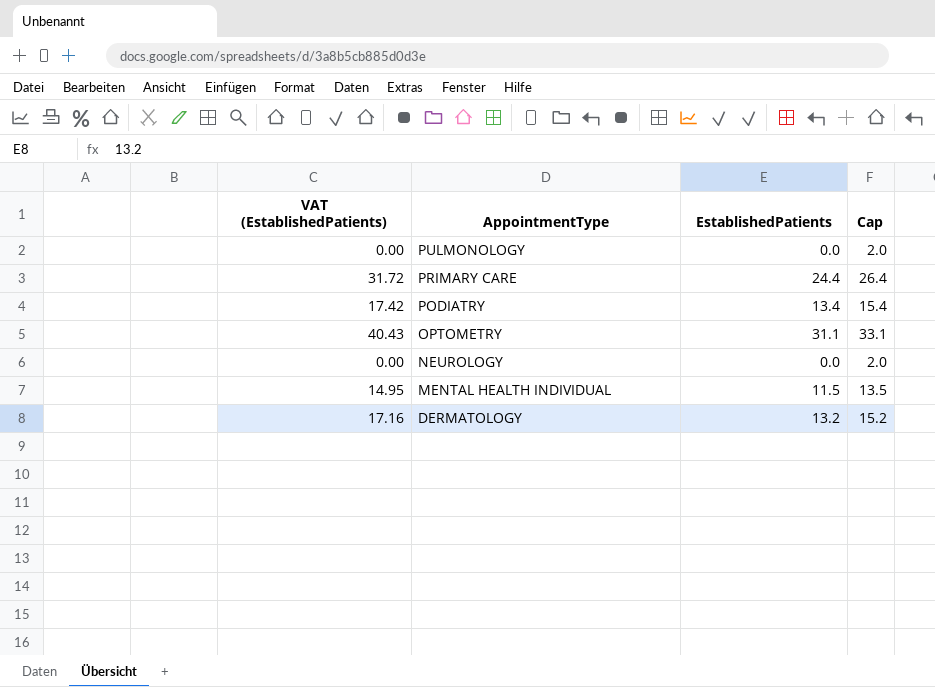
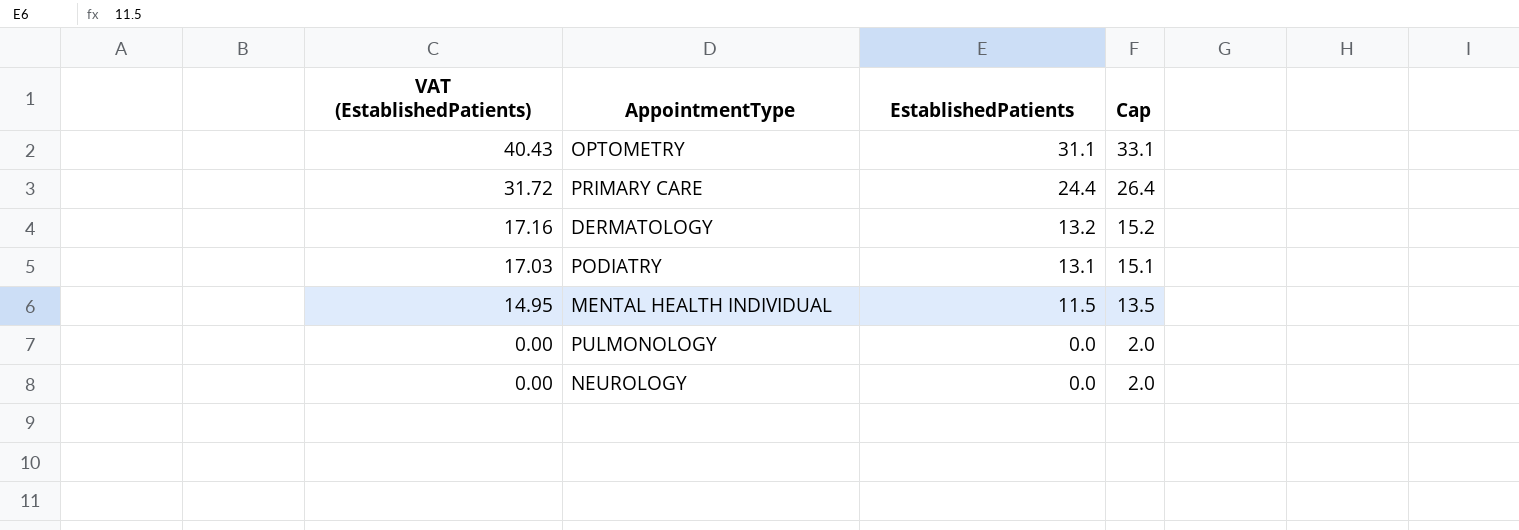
row order: AppointmentType descending -> VAT (EstablishedPatients) descending
PODIATRY | VAT (EstablishedPatients): 17.42 -> 17.03
PODIATRY | EstablishedPatients: 13.4 -> 13.1
PODIATRY | Cap: 15.4 -> 15.1

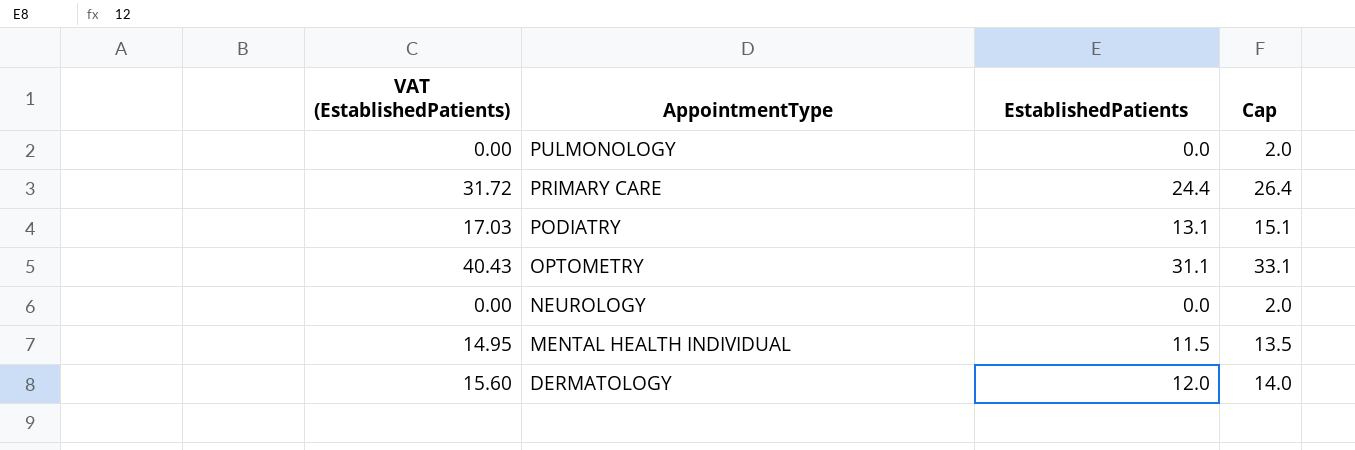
row order: VAT (EstablishedPatients) descending -> AppointmentType descending
DERMATOLOGY | VAT (EstablishedPatients): 17.16 -> 15.60
DERMATOLOGY | EstablishedPatients: 13.2 -> 12.0
DERMATOLOGY | Cap: 15.2 -> 14.0

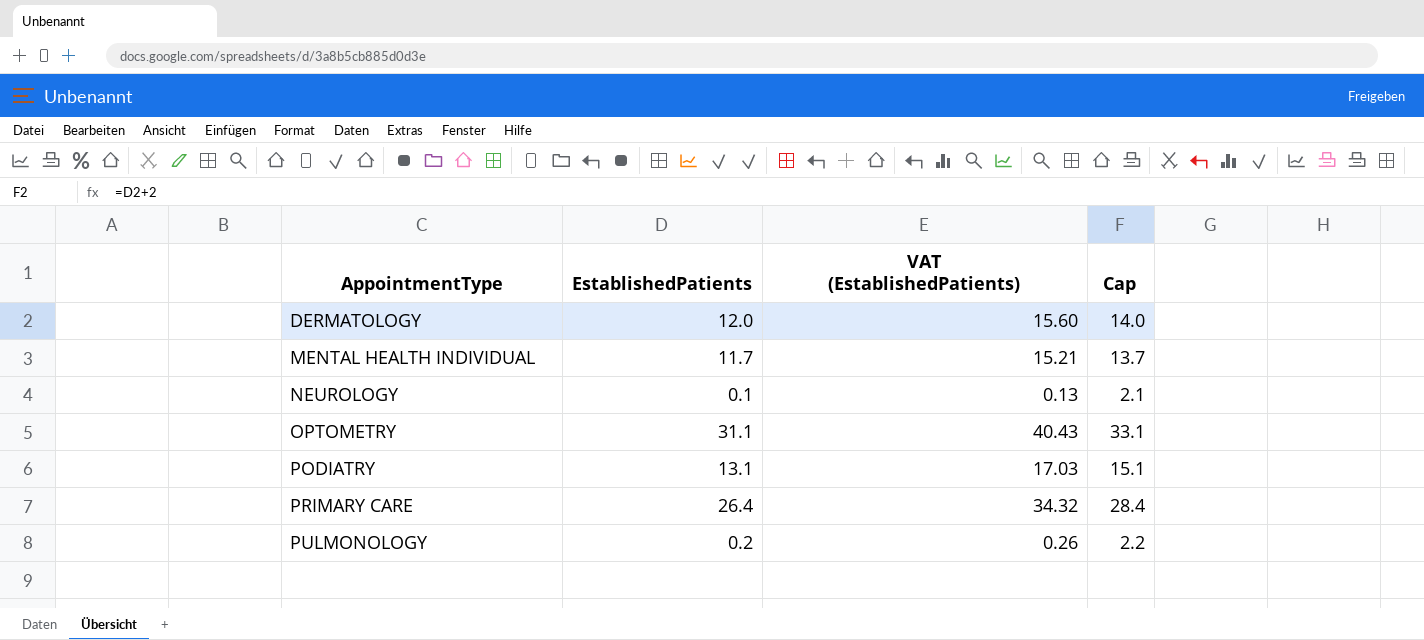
row order: AppointmentType descending -> AppointmentType ascending
column VAT (EstablishedPatients) | position: 1 -> 3
MENTAL HEALTH INDIVIDUAL | EstablishedPatients: 11.5 -> 11.7
MENTAL HEALTH INDIVIDUAL | VAT (EstablishedPatients): 14.95 -> 15.21
MENTAL HEALTH INDIVIDUAL | Cap: 13.5 -> 13.7
NEUROLOGY | EstablishedPatients: 0.0 -> 0.1
NEUROLOGY | VAT (EstablishedPatients): 0.00 -> 0.13
NEUROLOGY | Cap: 2.0 -> 2.1
PRIMARY CARE | EstablishedPatients: 24.4 -> 26.4
PRIMARY CARE | VAT (EstablishedPatients): 31.72 -> 34.32
PRIMARY CARE | Cap: 26.4 -> 28.4
PULMONOLOGY | EstablishedPatients: 0.0 -> 0.2
PULMONOLOGY | VAT (EstablishedPatients): 0.00 -> 0.26
PULMONOLOGY | Cap: 2.0 -> 2.2

